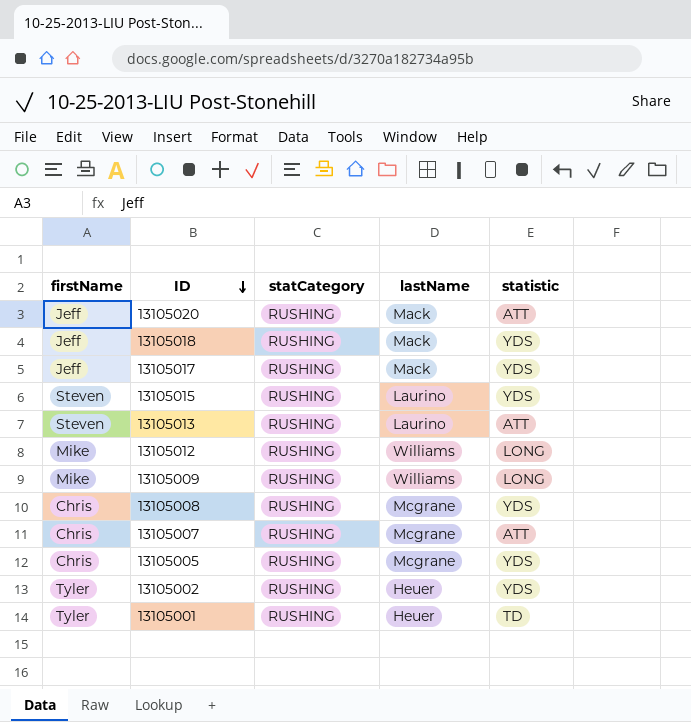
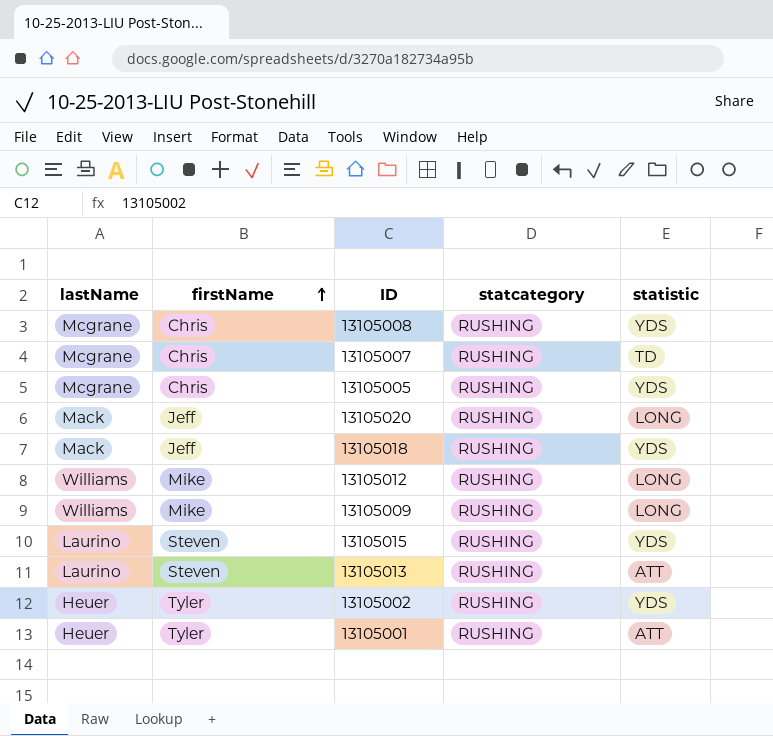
row order: ID descending -> firstName ascending
column lastName | position: 4 -> 1
column name: statCategory -> statcategory
row 13105017: Jeff | RUSHING | Mack | YDS -> none
13105007 | statistic: ATT -> TD
13105020 | statistic: ATT -> LONG
13105001 | statistic: TD -> ATT

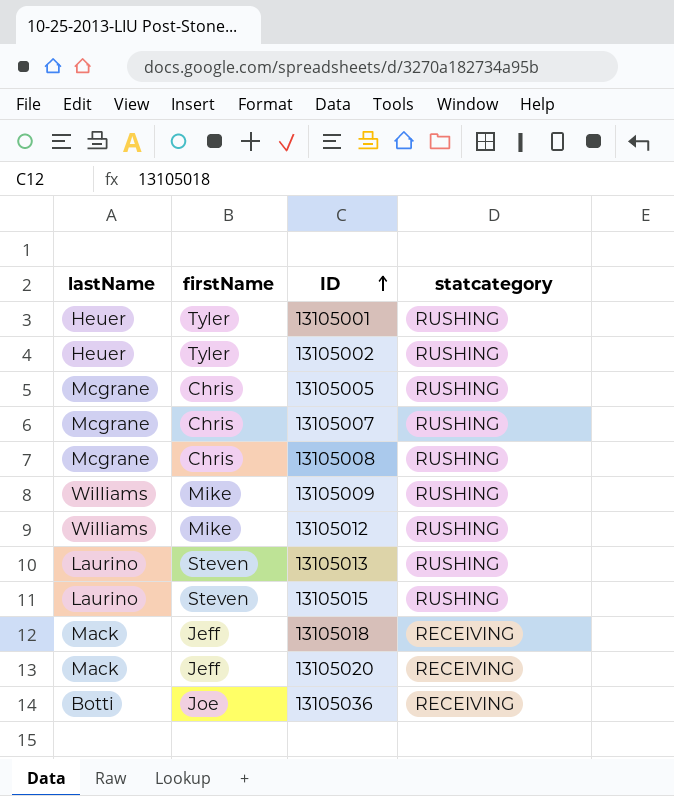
row order: firstName ascending -> ID ascending
column statistic | position: 5 -> none
13105018 | statcategory: RUSHING -> RECEIVING
13105020 | statcategory: RUSHING -> RECEIVING
row 13105036: none -> Botti | Joe | RECEIVING

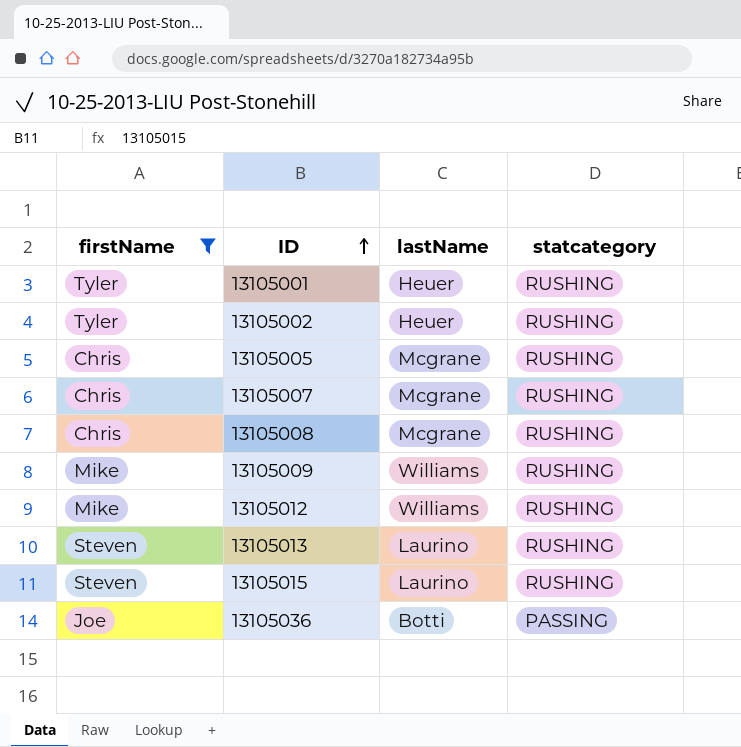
filter: none -> firstName != Jeff
column lastName | position: 1 -> 3
13105036 | statcategory: RECEIVING -> PASSING

